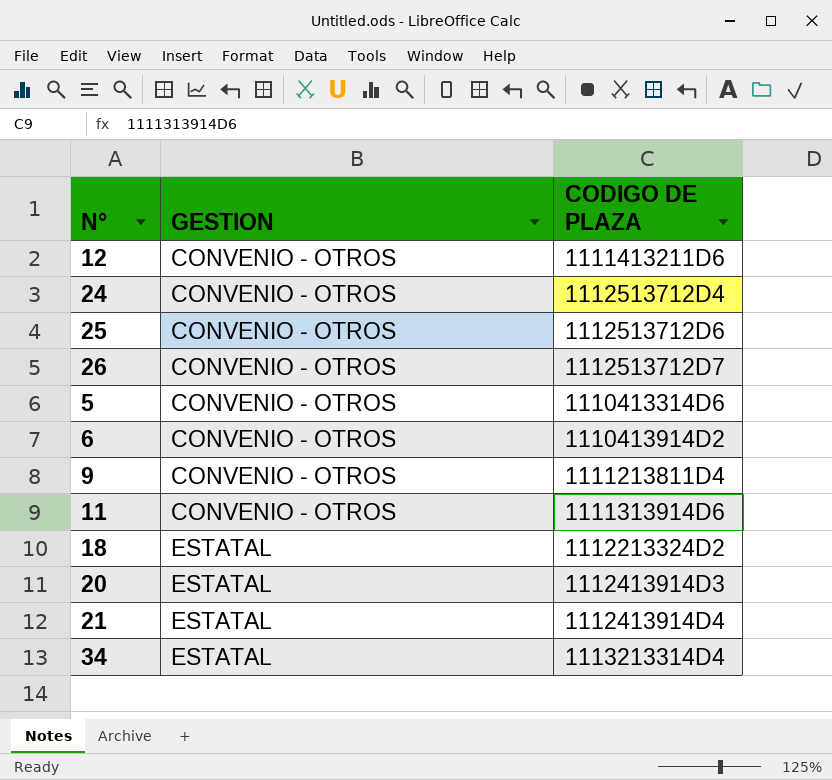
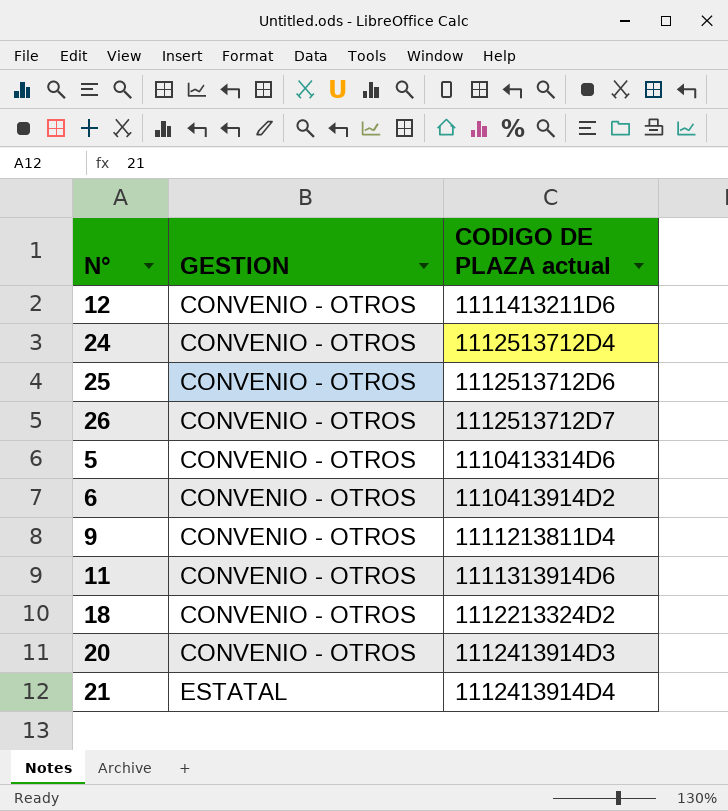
column name: CODIGO DE PLAZA -> CODIGO DE PLAZA actual
row 34: ESTATAL | 1113213314D4 -> none
18 | GESTION: ESTATAL -> CONVENIO - OTROS
20 | GESTION: ESTATAL -> CONVENIO - OTROS

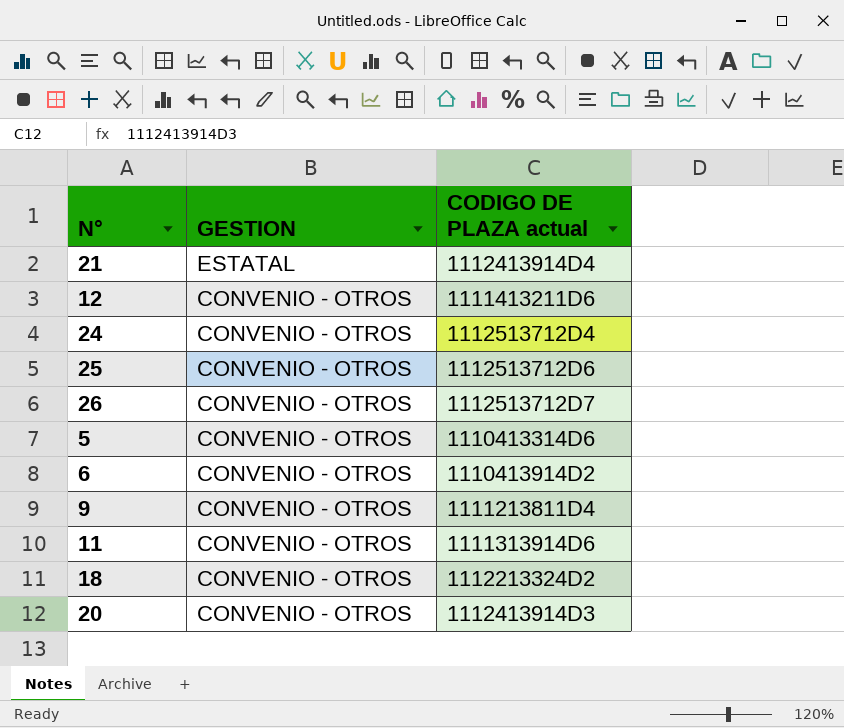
row order: GESTION ascending -> GESTION descending

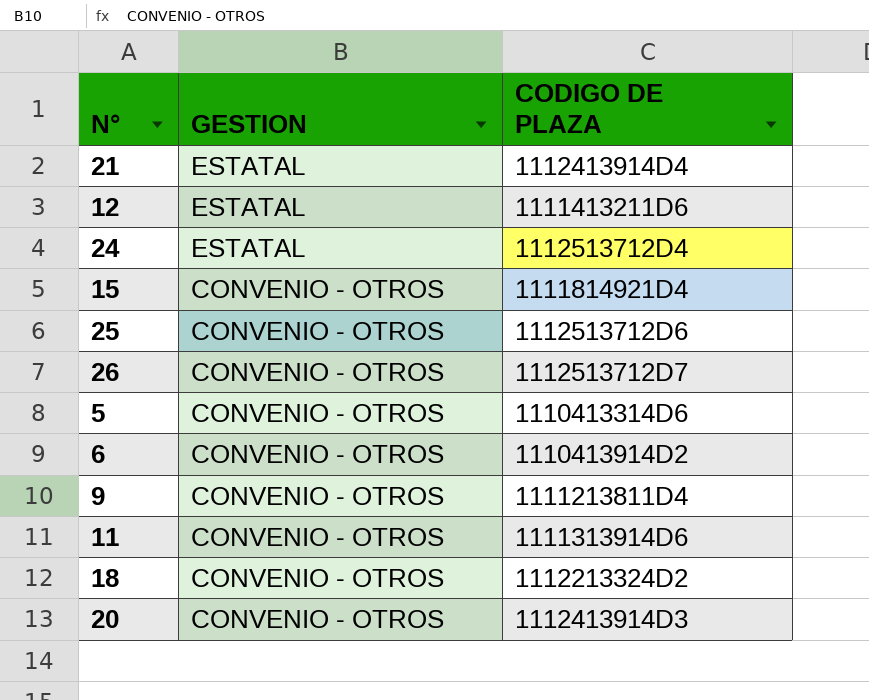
column name: CODIGO DE PLAZA actual -> CODIGO DE PLAZA
12 | GESTION: CONVENIO - OTROS -> ESTATAL
24 | GESTION: CONVENIO - OTROS -> ESTATAL
row 15: none -> CONVENIO - OTROS | 1111814921D4

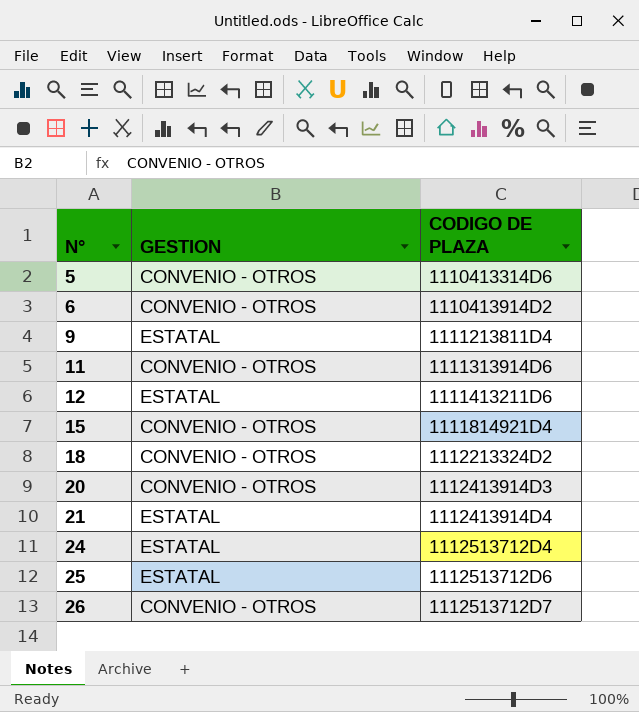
row order: GESTION descending -> N° ascending
9 | GESTION: CONVENIO - OTROS -> ESTATAL
25 | GESTION: CONVENIO - OTROS -> ESTATAL

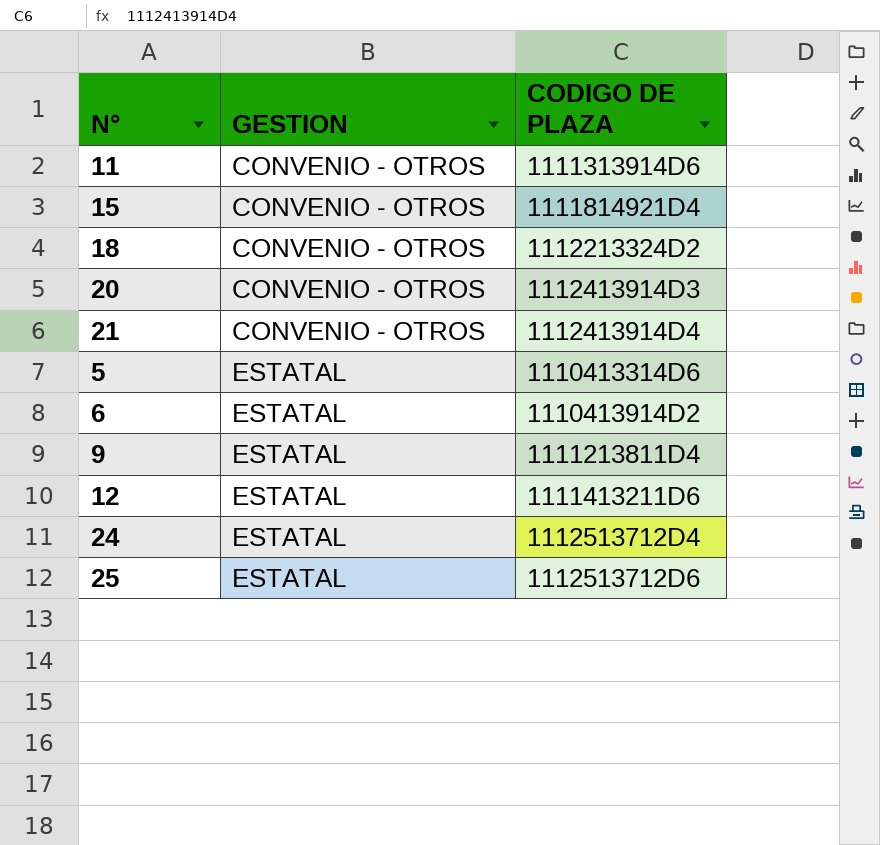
row order: N° ascending -> GESTION ascending
row 26: CONVENIO - OTROS | 1112513712D7 -> none
21 | GESTION: ESTATAL -> CONVENIO - OTROS
5 | GESTION: CONVENIO - OTROS -> ESTATAL
6 | GESTION: CONVENIO - OTROS -> ESTATAL

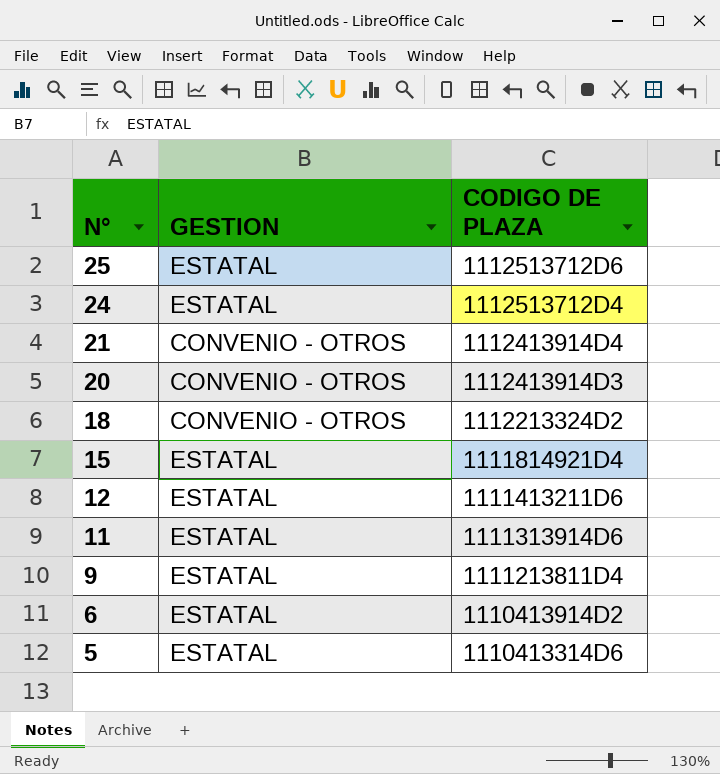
row order: GESTION ascending -> N° descending
15 | GESTION: CONVENIO - OTROS -> ESTATAL
11 | GESTION: CONVENIO - OTROS -> ESTATAL

